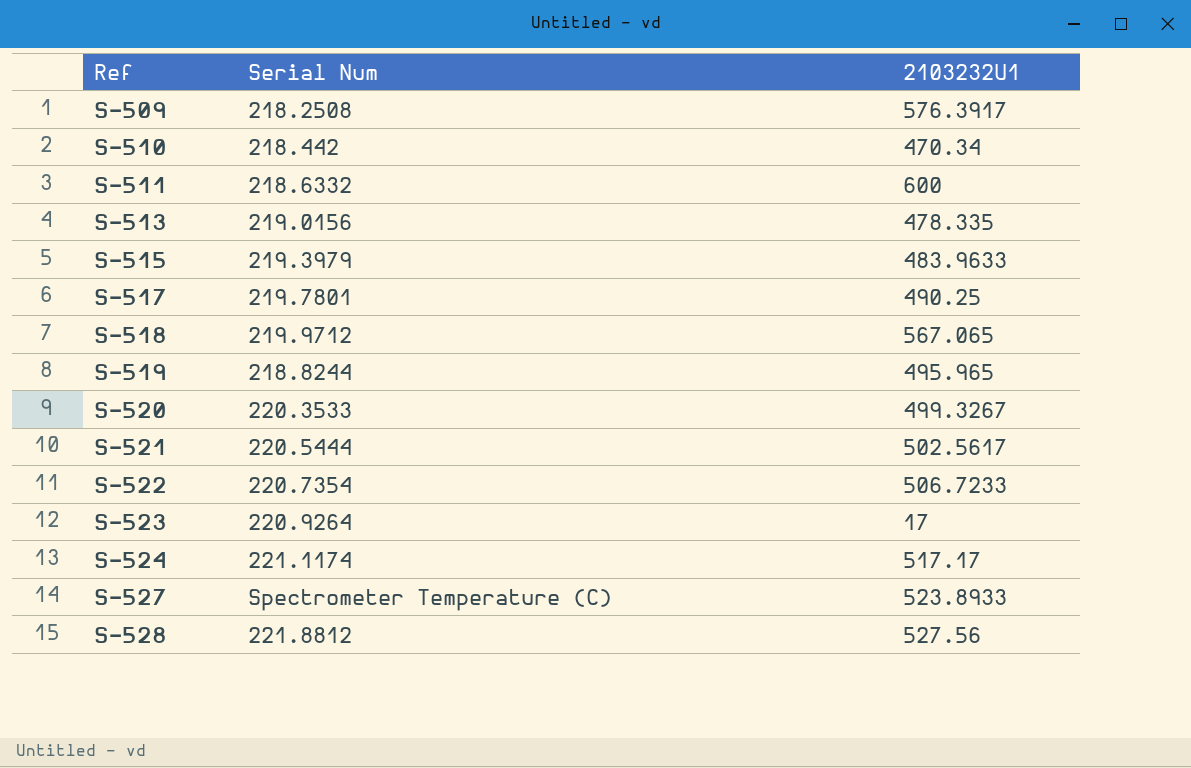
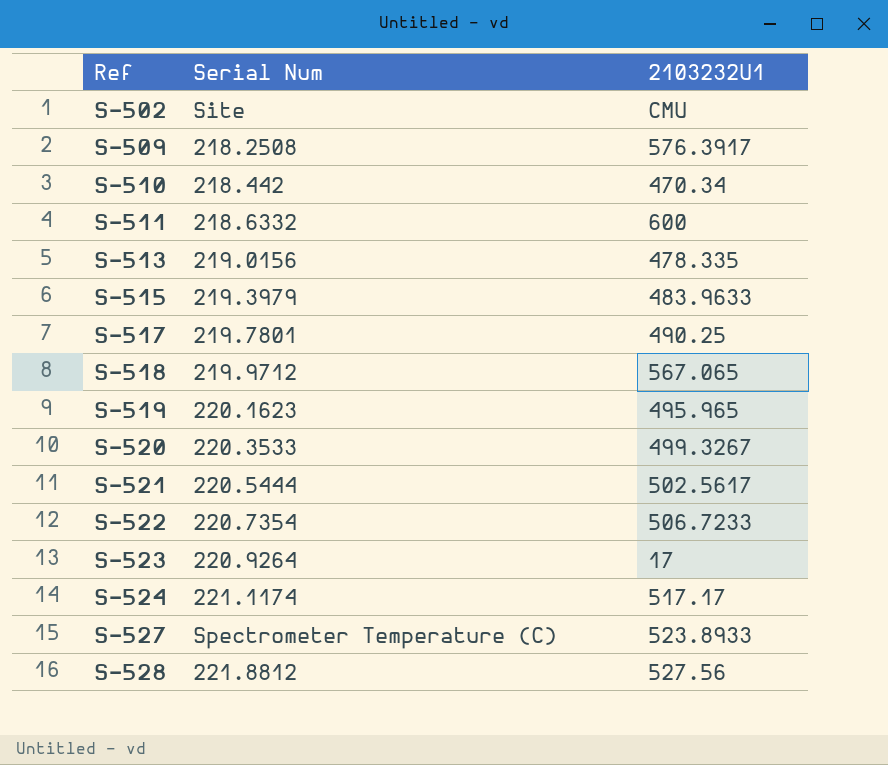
row S-502: none -> Site | CMU
S-519 | Serial Num: 218.8244 -> 220.1623

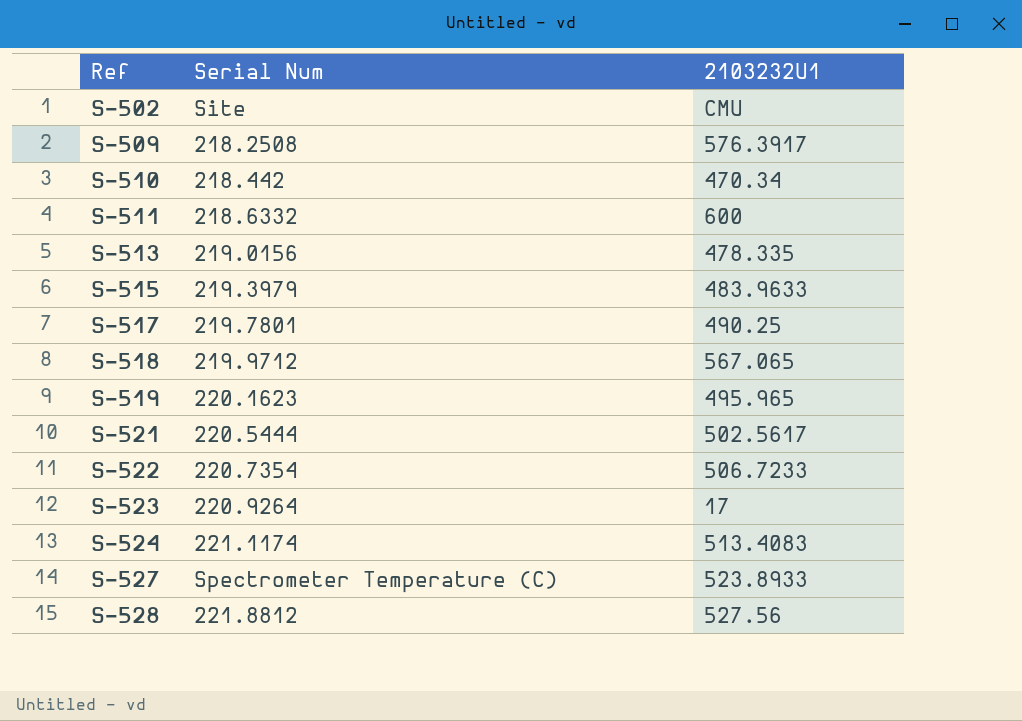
row S-520: 220.3533 | 499.3267 -> none
S-524 | 2103232U1: 517.17 -> 513.4083

